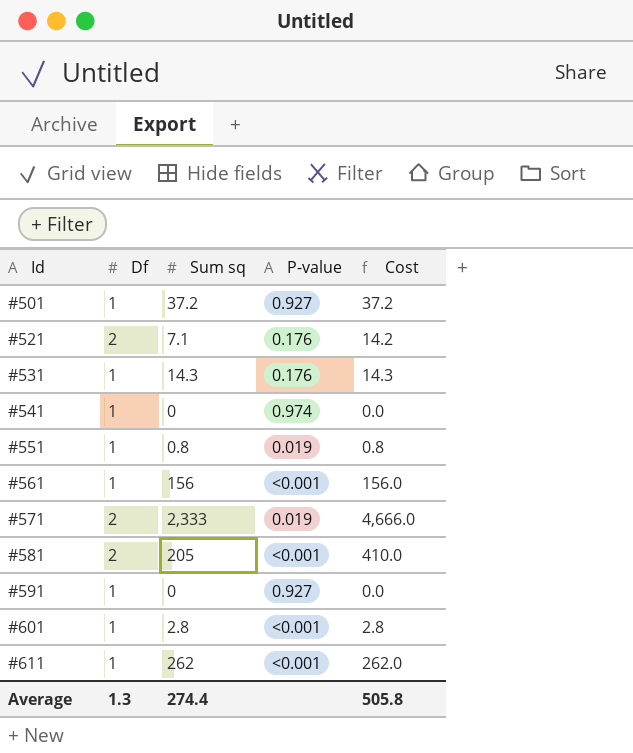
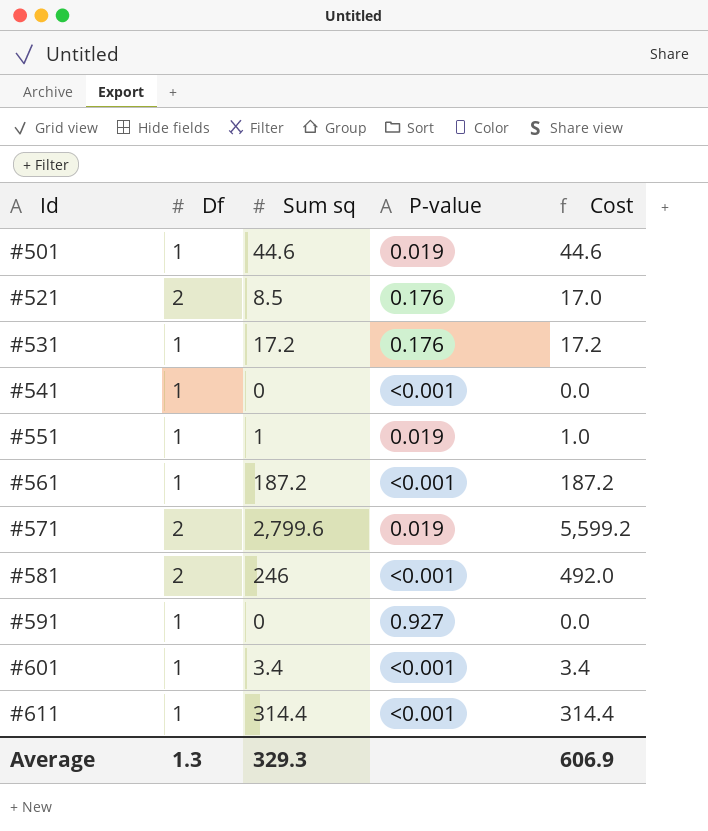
#501 | Sum sq: 37.2 -> 44.6
#501 | P-value: 0.927 -> 0.019
#501 | Cost: 37.2 -> 44.6
#521 | Sum sq: 7.1 -> 8.5
#521 | Cost: 14.2 -> 17.0
#531 | Sum sq: 14.3 -> 17.2
#531 | Cost: 14.3 -> 17.2
#541 | P-value: 0.974 -> <0.001
#551 | Sum sq: 0.8 -> 1
#551 | Cost: 0.8 -> 1.0
#561 | Sum sq: 156 -> 187.2
#561 | Cost: 156.0 -> 187.2
#571 | Sum sq: 2,333 -> 2,799.6
#571 | Cost: 4,666.0 -> 5,599.2
#581 | Sum sq: 205 -> 246
#581 | Cost: 410.0 -> 492.0
#601 | Sum sq: 2.8 -> 3.4
#601 | Cost: 2.8 -> 3.4
#611 | Sum sq: 262 -> 314.4
#611 | Cost: 262.0 -> 314.4
Average | Sum sq: 274.4 -> 329.3
Average | Cost: 505.8 -> 606.9

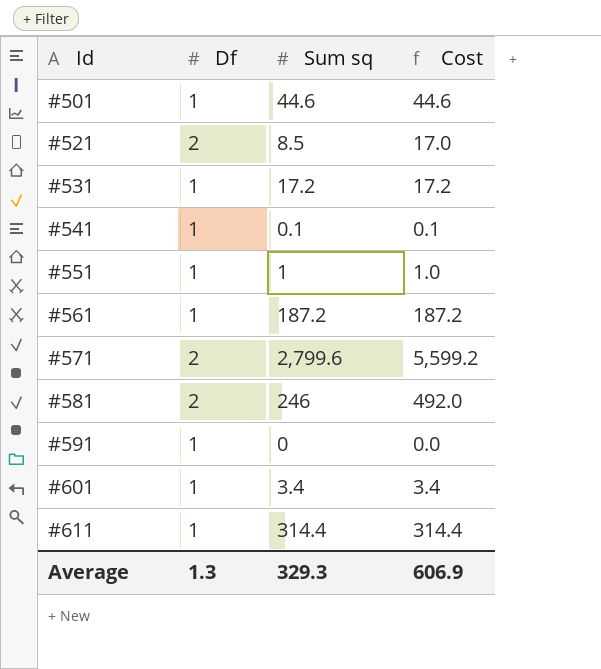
column P-value | position: 4 -> none
#541 | Sum sq: 0 -> 0.1
#541 | Cost: 0.0 -> 0.1

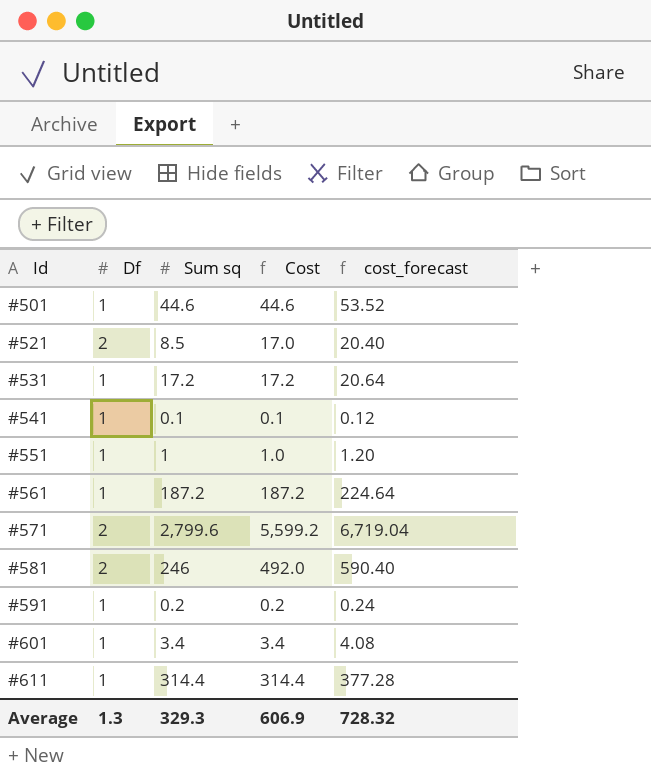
column cost_forecast | formula: none -> [Cost] * 1.2
#591 | Sum sq: 0 -> 0.2
#591 | Cost: 0.0 -> 0.2

